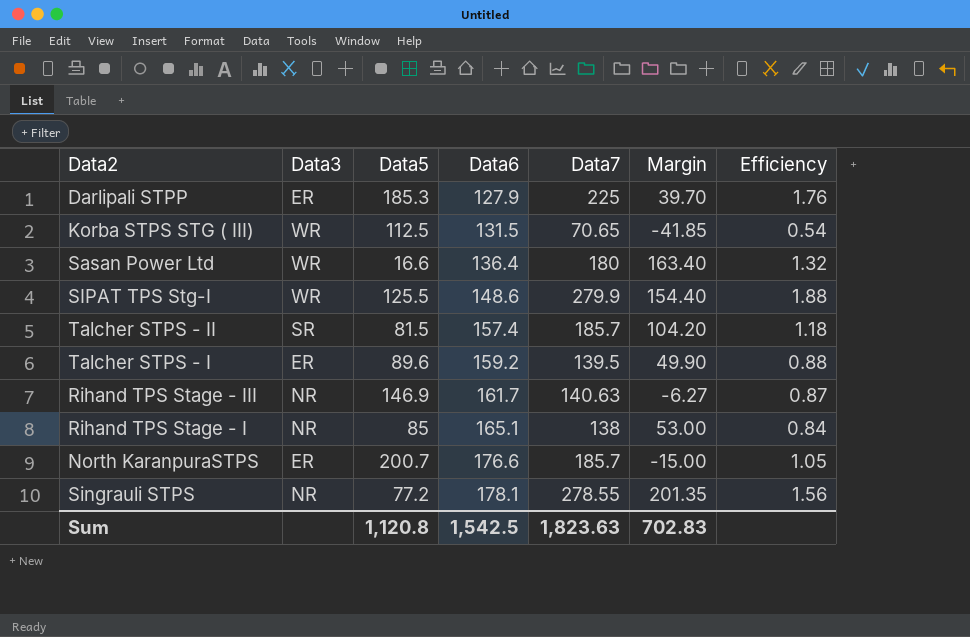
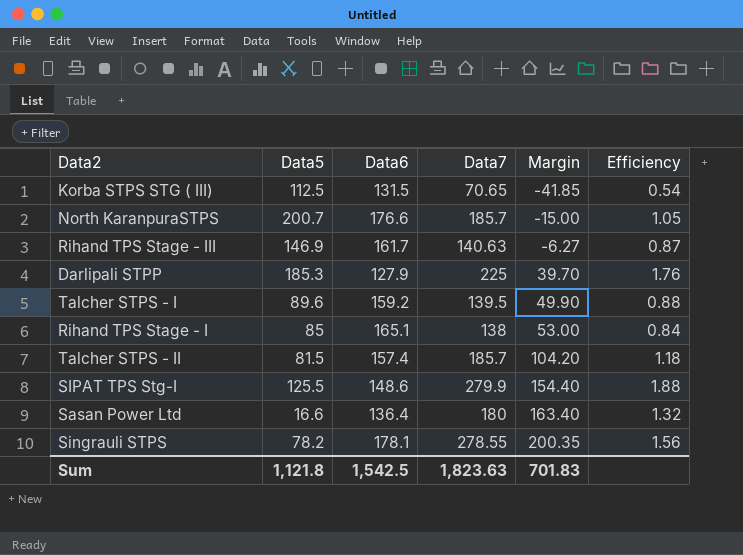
row order: Data6 ascending -> Margin ascending
column Data3 | position: 2 -> none
Singrauli STPS | Data5: 77.2 -> 78.2
Singrauli STPS | Margin: 201.35 -> 200.35
Sum | Data5: 1,120.8 -> 1,121.8
Sum | Margin: 702.83 -> 701.83

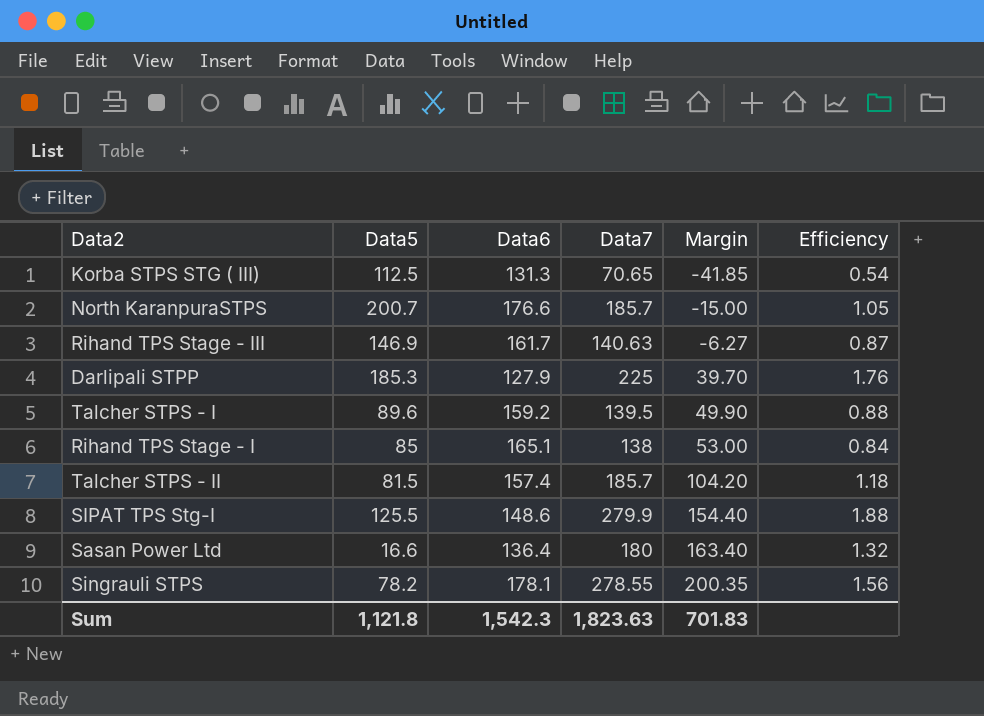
Korba STPS STG ( III) | Data6: 131.5 -> 131.3
Sum | Data6: 1,542.5 -> 1,542.3

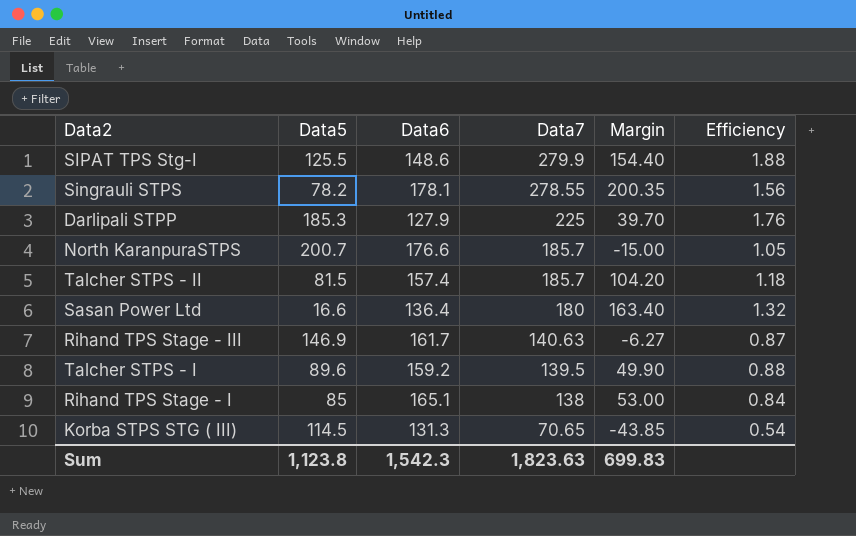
row order: Margin ascending -> Data7 descending
Korba STPS STG ( III) | Data5: 112.5 -> 114.5
Korba STPS STG ( III) | Margin: -41.85 -> -43.85
Sum | Data5: 1,121.8 -> 1,123.8
Sum | Margin: 701.83 -> 699.83

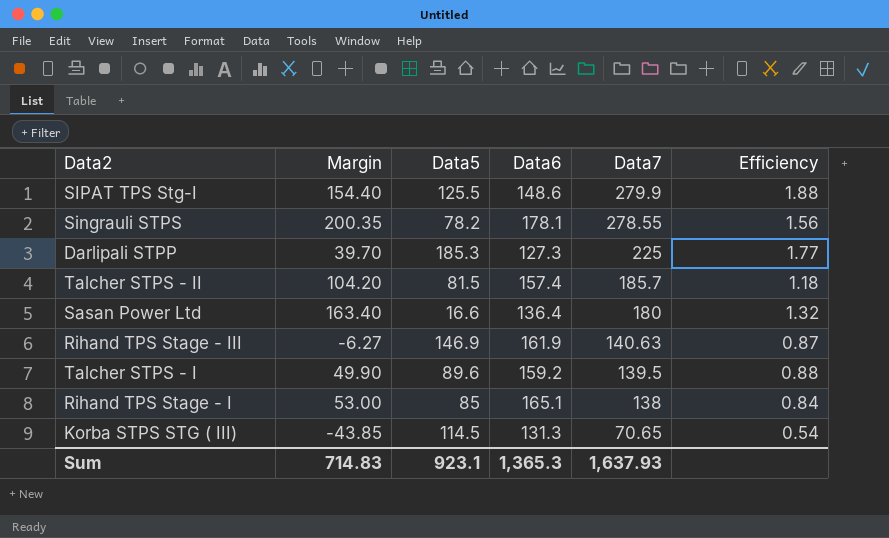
column Margin | position: 5 -> 2
row North KaranpuraSTPS: 200.7 | 176.6 | 185.7 | -15.00 | 1.05 -> none
Darlipali STPP | Data6: 127.9 -> 127.3
Darlipali STPP | Efficiency: 1.76 -> 1.77
Rihand TPS Stage - III | Data6: 161.7 -> 161.9
Sum | Margin: 699.83 -> 714.83
Sum | Data5: 1,123.8 -> 923.1
Sum | Data6: 1,542.3 -> 1,365.3
Sum | Data7: 1,823.63 -> 1,637.93

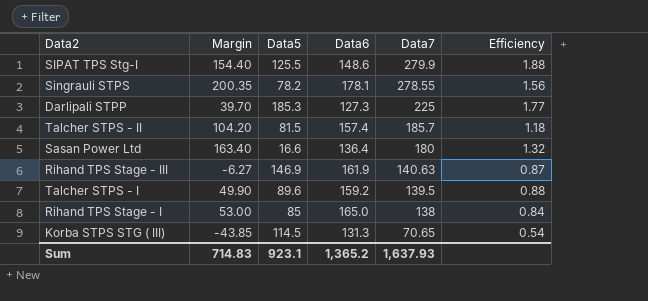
Rihand TPS Stage - I | Data6: 165.1 -> 165.0
Sum | Data6: 1,365.3 -> 1,365.2

